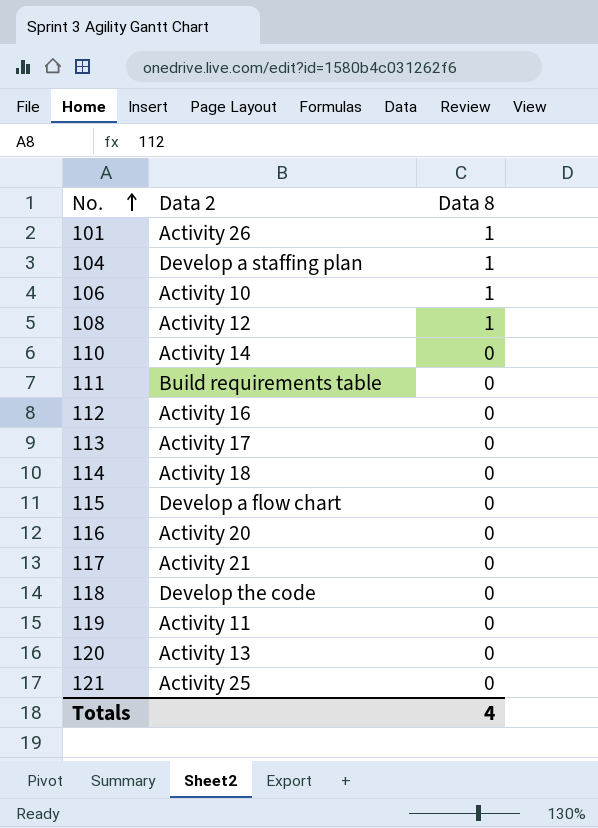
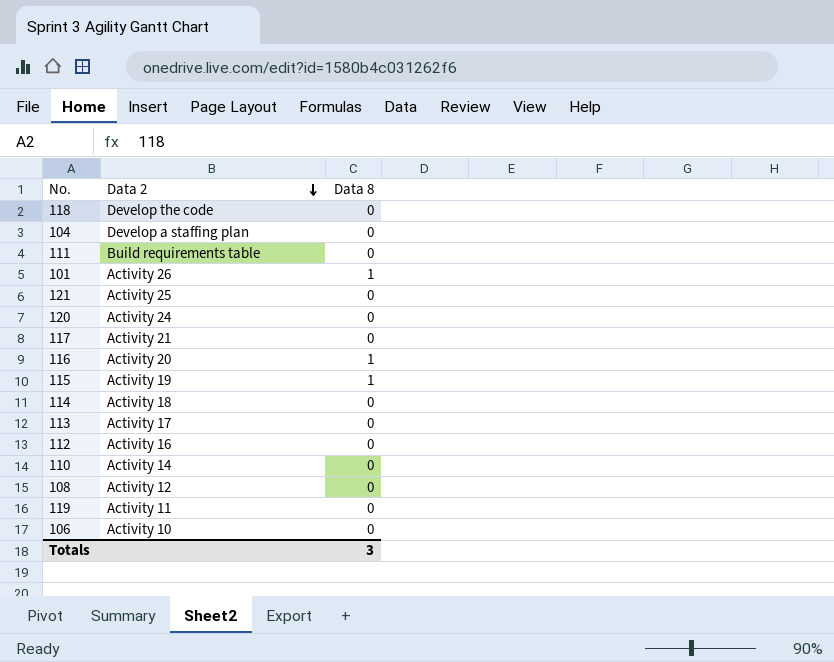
row order: No. ascending -> Data 2 descending
104 | Data 8: 1 -> 0
120 | Data 2: Activity 13 -> Activity 24
116 | Data 8: 0 -> 1
115 | Data 2: Develop a flow chart -> Activity 19
115 | Data 8: 0 -> 1
108 | Data 8: 1 -> 0
106 | Data 8: 1 -> 0
Totals | Data 8: 4 -> 3

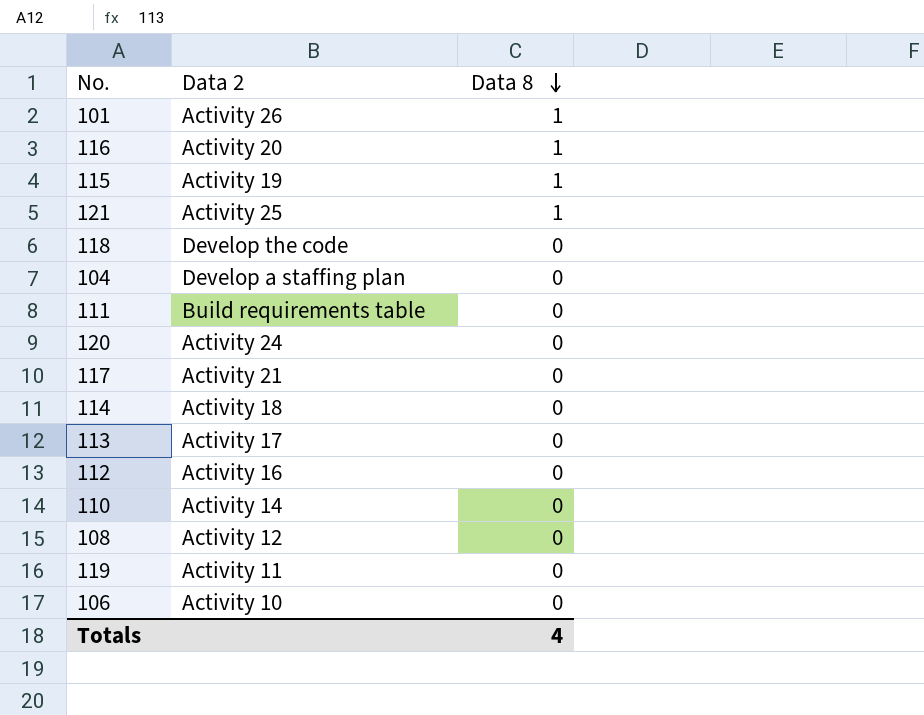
row order: Data 2 descending -> Data 8 descending
121 | Data 8: 0 -> 1
Totals | Data 8: 3 -> 4

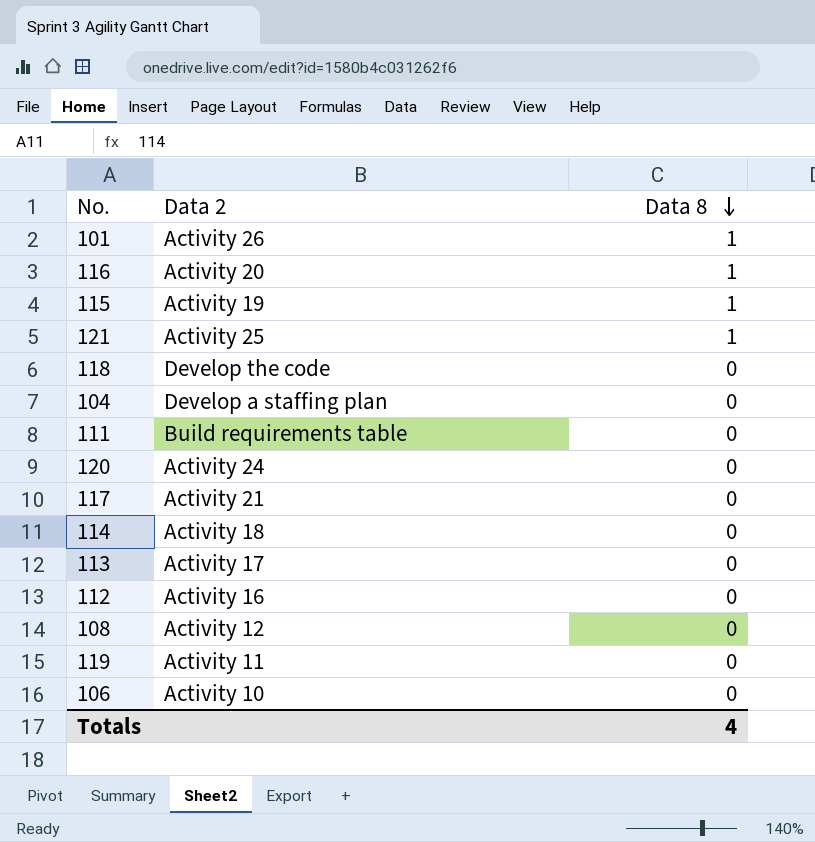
row 110: Activity 14 | 0 -> none

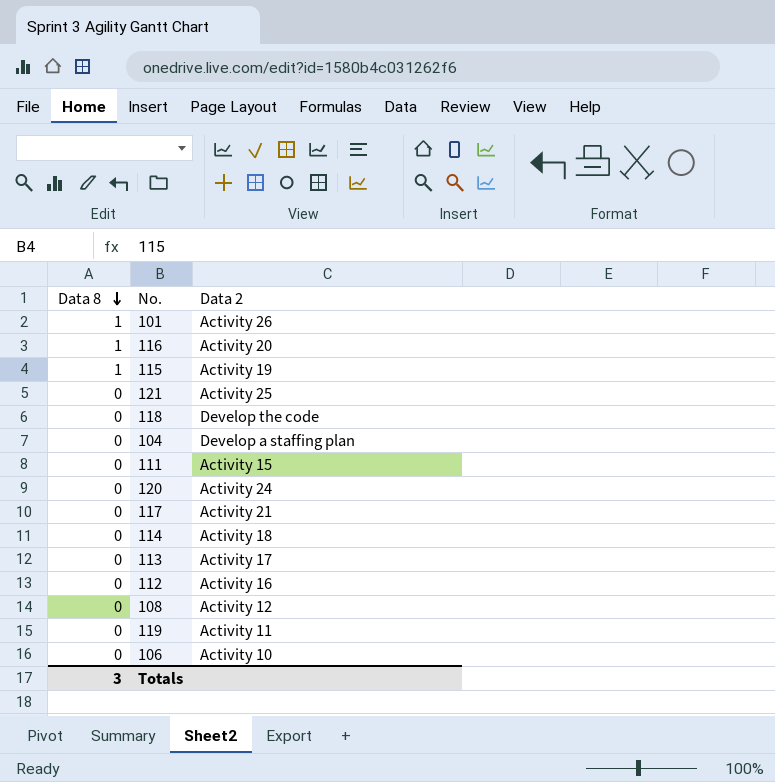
column Data 8 | position: 3 -> 1
121 | Data 8: 1 -> 0
111 | Data 2: Build requirements table -> Activity 15
Totals | Data 8: 4 -> 3

